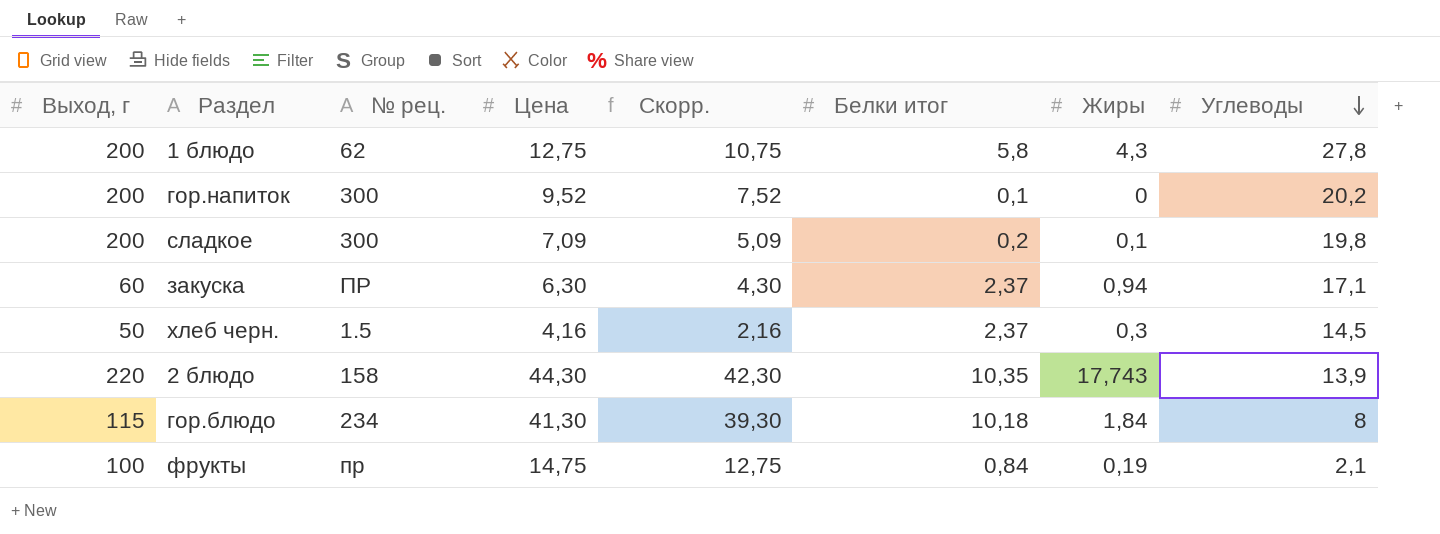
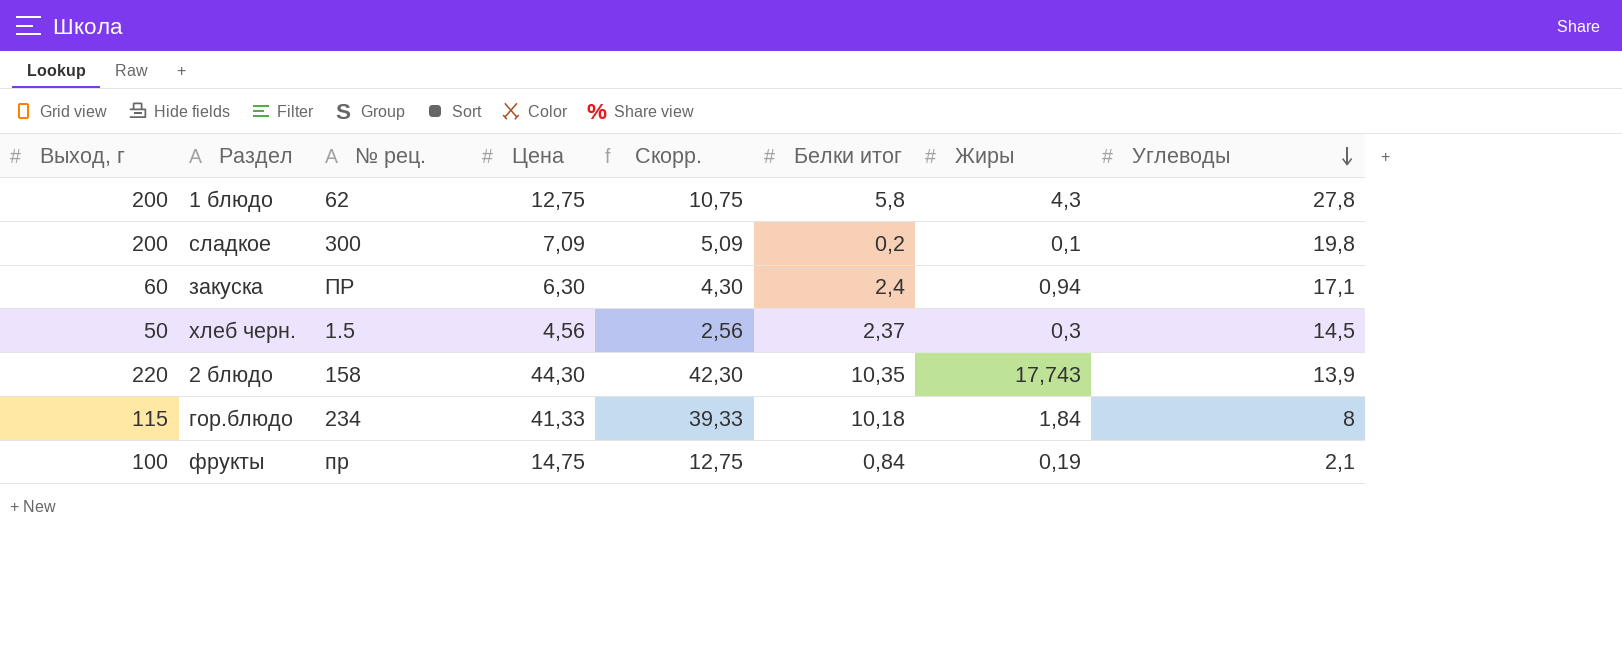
row гор.напиток: 200 | 300 | 9,52 | 7,52 | 0,1 | 0 | 20,2 -> none
закуска | Белки итог: 2,37 -> 2,4
хлеб черн. | Цена: 4,16 -> 4,56
хлеб черн. | Скорр.: 2,16 -> 2,56
гор.блюдо | Цена: 41,30 -> 41,33
гор.блюдо | Скорр.: 39,30 -> 39,33

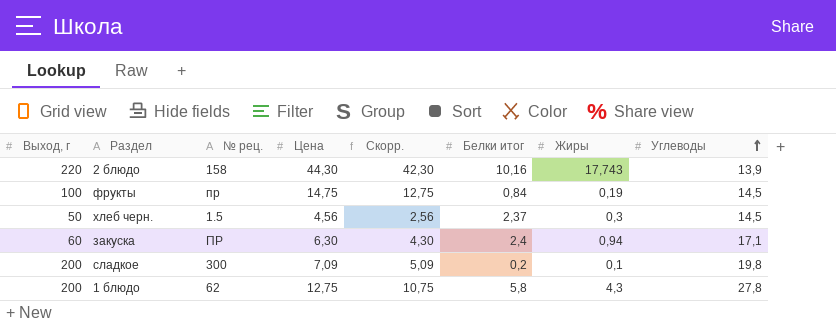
row order: Углеводы descending -> Углеводы ascending
row гор.блюдо: 115 | 234 | 41,33 | 39,33 | 10,18 | 1,84 | 8 -> none
2 блюдо | Белки итог: 10,35 -> 10,16
фрукты | Углеводы: 2,1 -> 14,5

